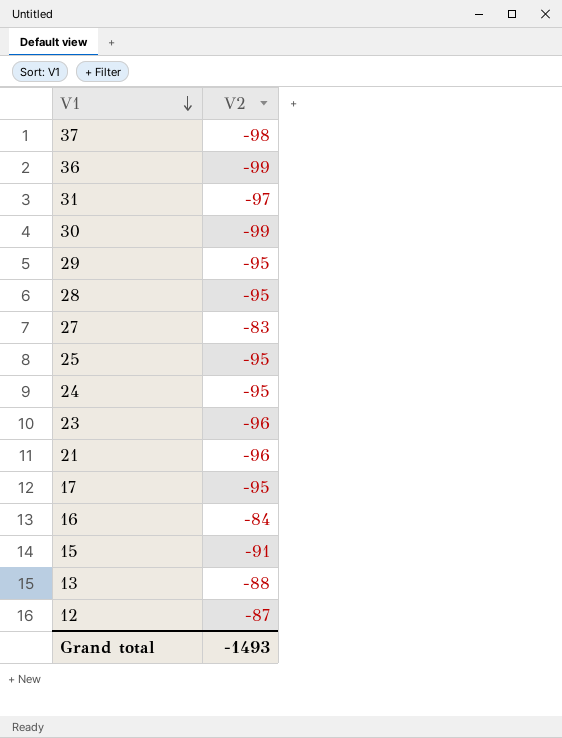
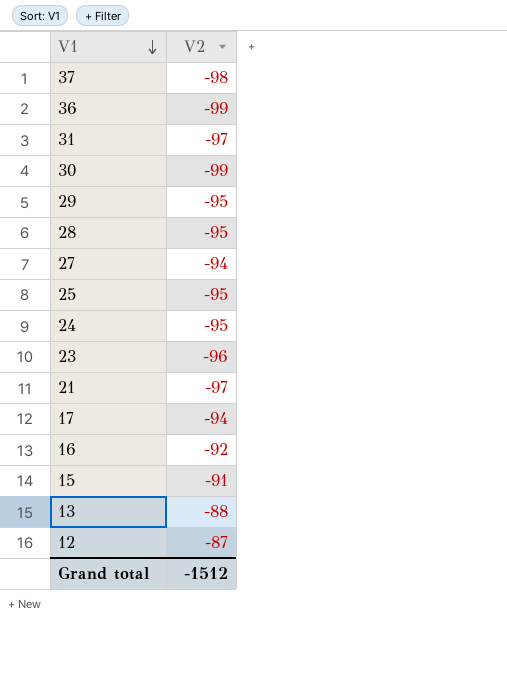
27 | V2: -83 -> -94
21 | V2: -96 -> -97
17 | V2: -95 -> -94
16 | V2: -84 -> -92
Grand total | V2: -1493 -> -1512

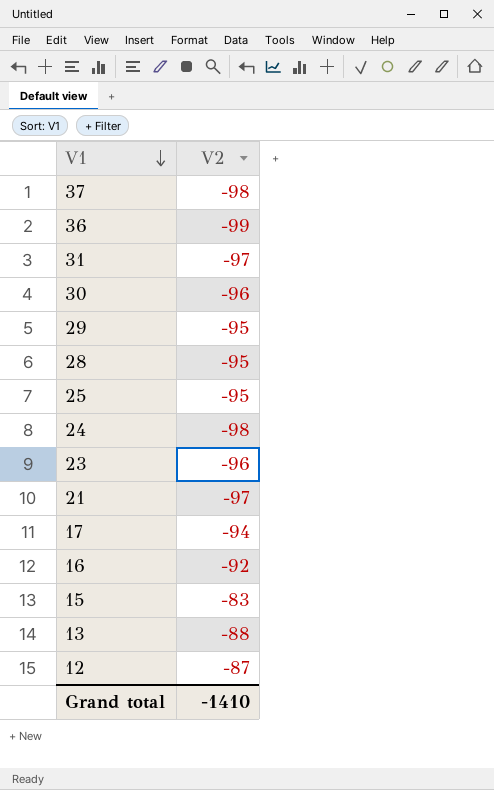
row 27: -94 -> none
30 | V2: -99 -> -96
24 | V2: -95 -> -98
15 | V2: -91 -> -83
Grand total | V2: -1512 -> -1410

